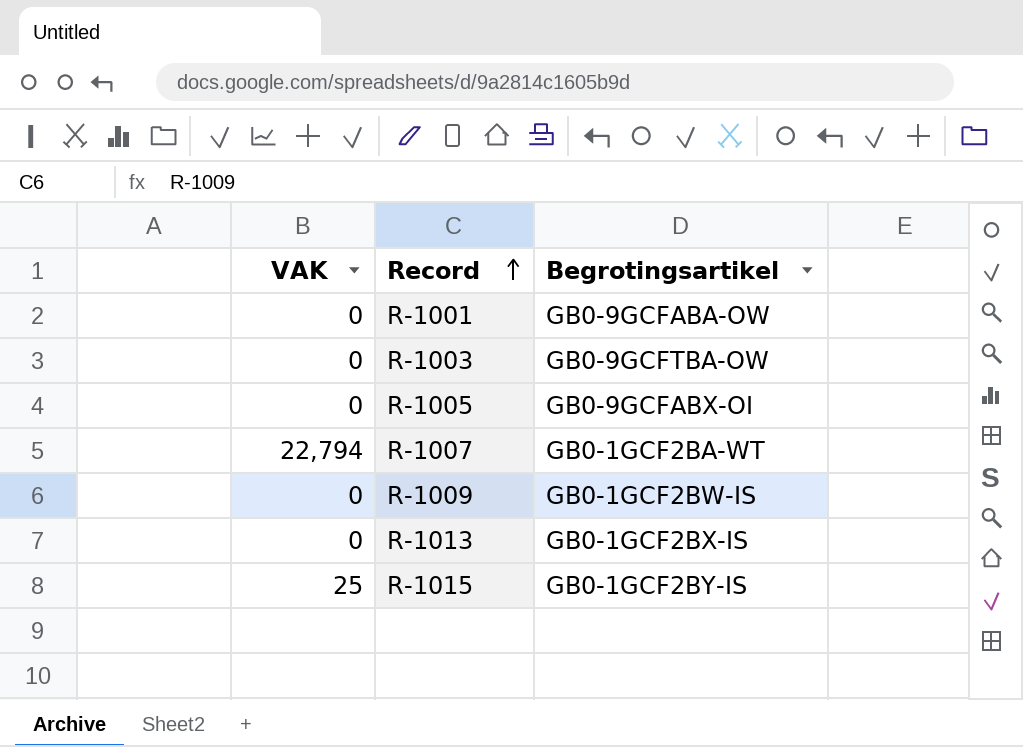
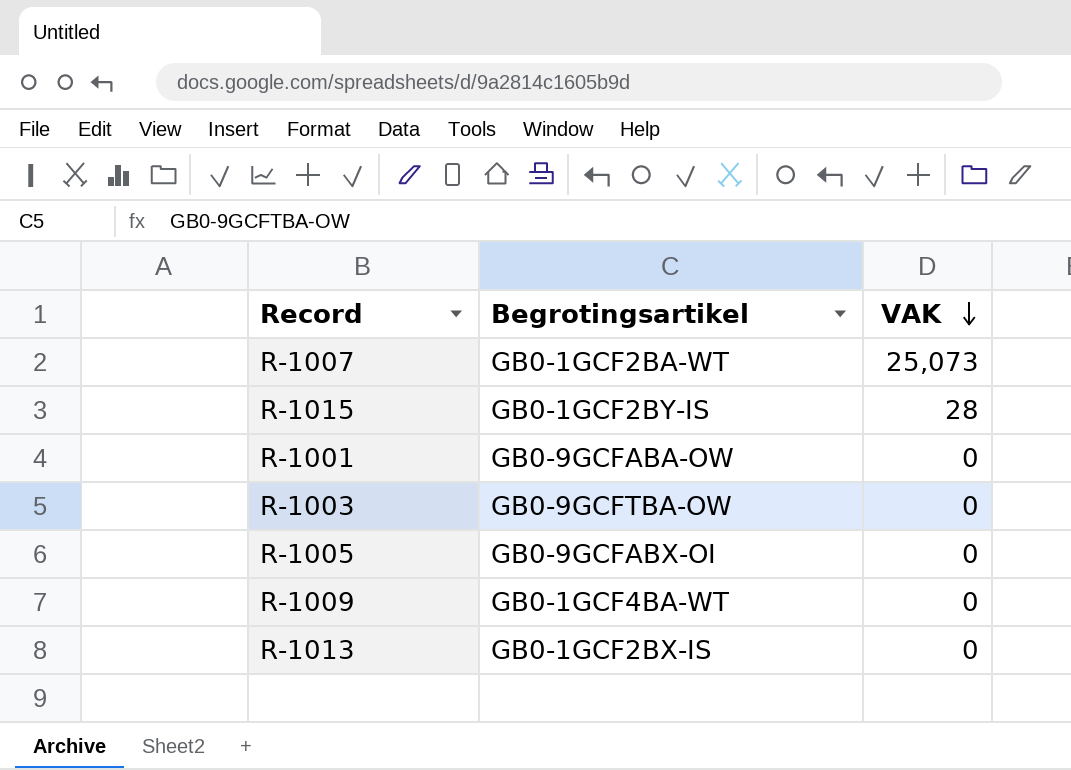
row order: Record ascending -> VAK descending
column VAK | position: 1 -> 3
R-1007 | VAK: 22,794 -> 25,073
R-1015 | VAK: 25 -> 28
R-1009 | Begrotingsartikel: GB0-1GCF2BW-IS -> GB0-1GCF4BA-WT

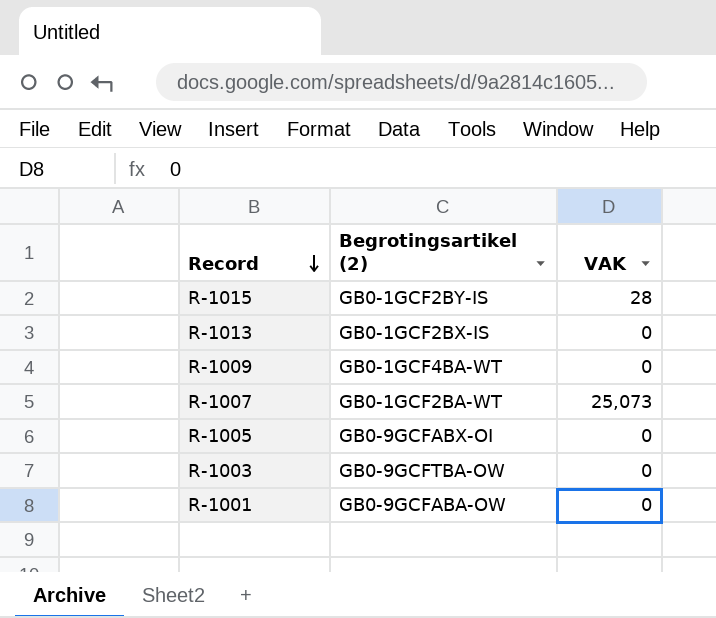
row order: VAK descending -> Record descending
column name: Begrotingsartikel -> Begrotingsartikel (2)

